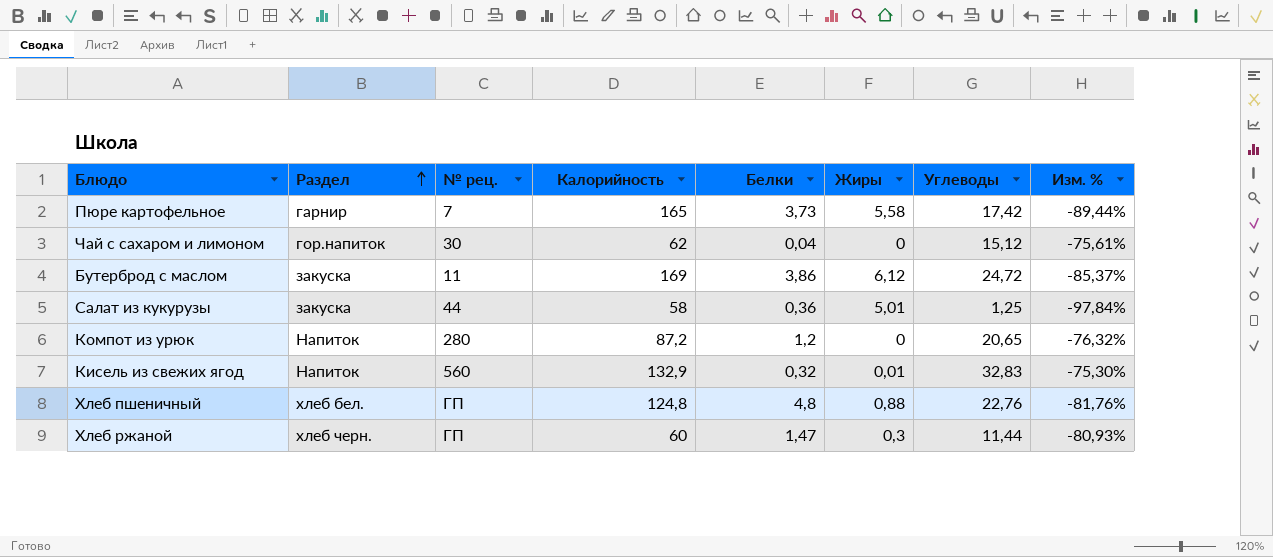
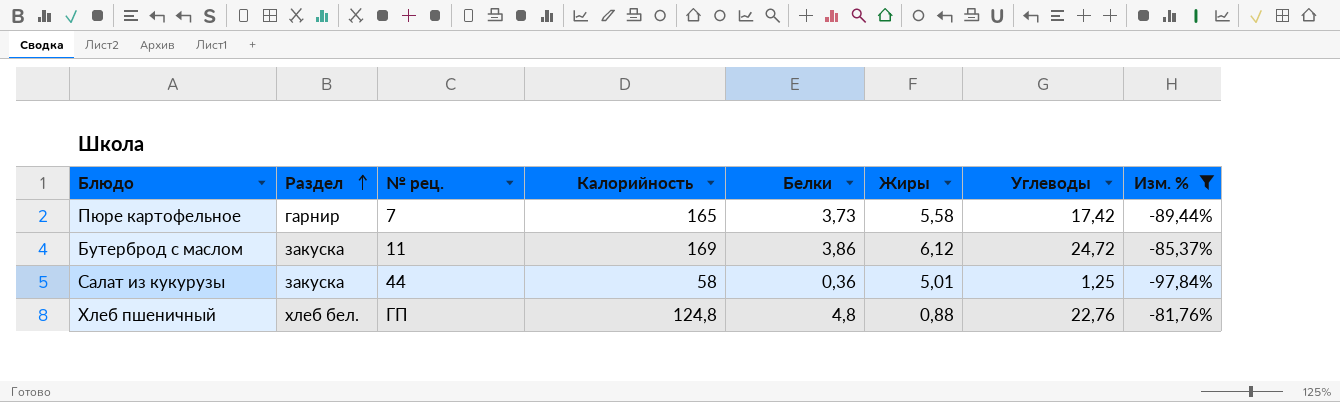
filter: none -> Изм. % <= -81,76%

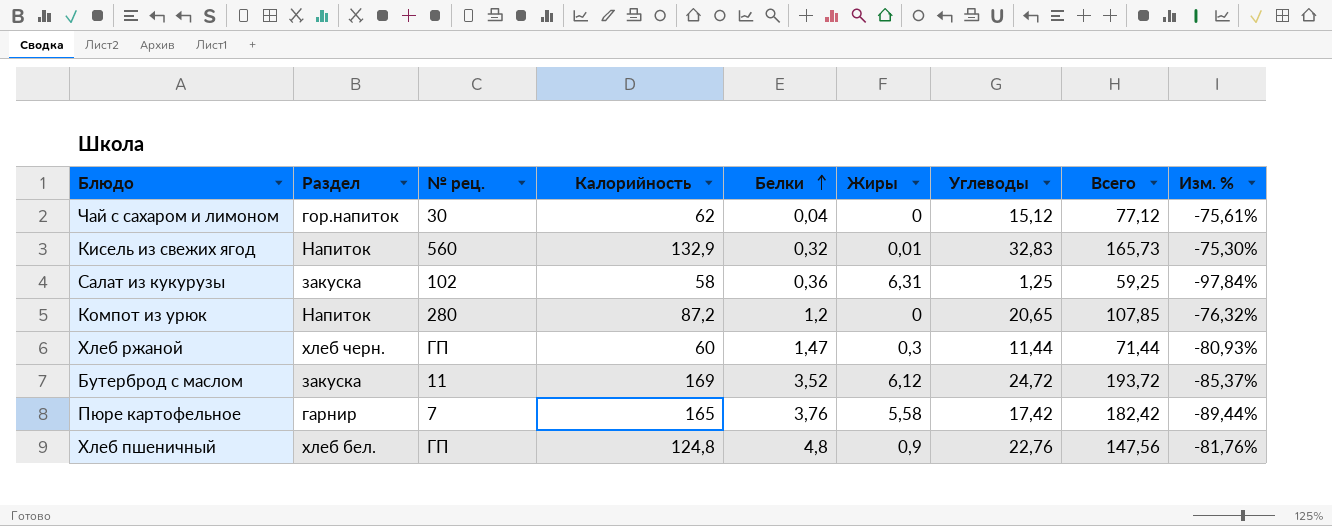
filter: Изм. % <= -81,76% -> none
row order: Раздел ascending -> Белки ascending
column Всего | formula: none -> [Калорийность] + [Углеводы]
Салат из кукурузы | № рец.: 44 -> 102
Салат из кукурузы | Жиры: 5,01 -> 6,31
Бутерброд с маслом | Белки: 3,86 -> 3,52
Пюре картофельное | Белки: 3,73 -> 3,76
Хлеб пшеничный | Жиры: 0,88 -> 0,9

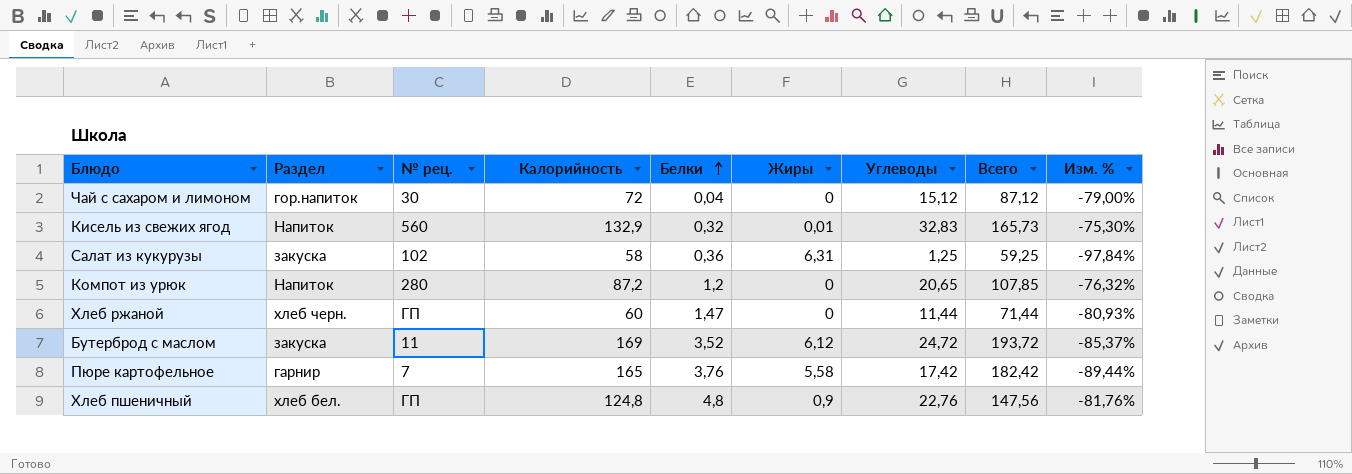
Чай с сахаром и лимоном | Калорийность: 62 -> 72
Чай с сахаром и лимоном | Всего: 77,12 -> 87,12
Чай с сахаром и лимоном | Изм. %: -75,61% -> -79,00%
Хлеб ржаной | Жиры: 0,3 -> 0

